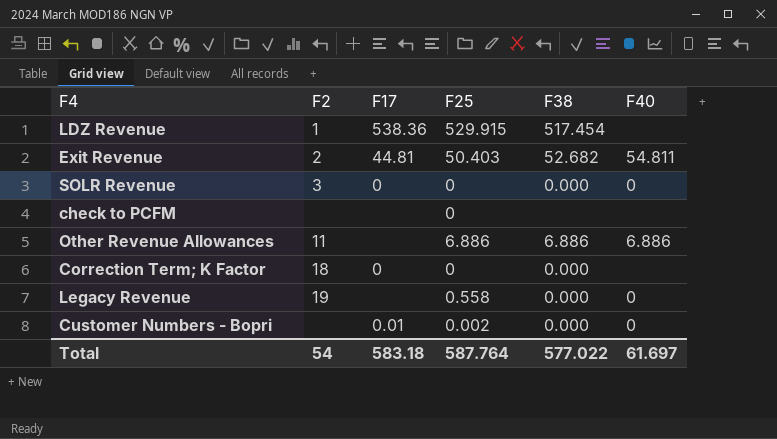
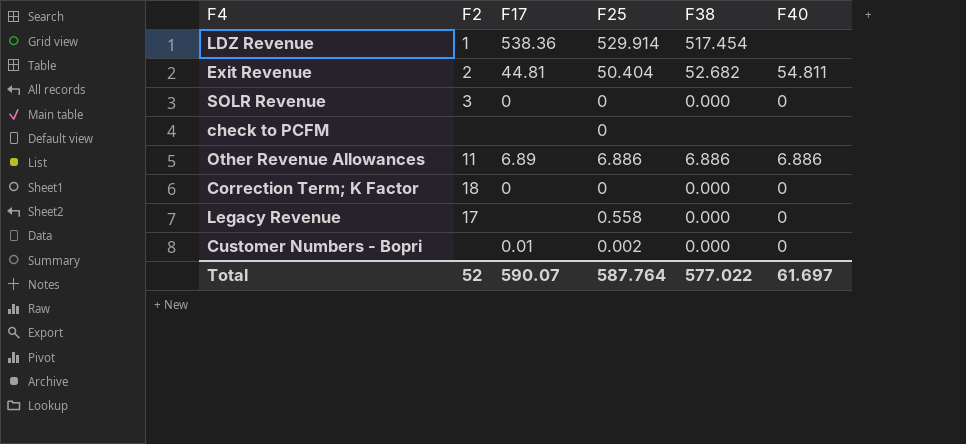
LDZ Revenue | F25: 529.915 -> 529.914
Exit Revenue | F25: 50.403 -> 50.404
Other Revenue Allowances | F17: none -> 6.89
Correction Term; K Factor | F40: none -> 0
Legacy Revenue | F2: 19 -> 17
Total | F2: 54 -> 52
Total | F17: 583.18 -> 590.07

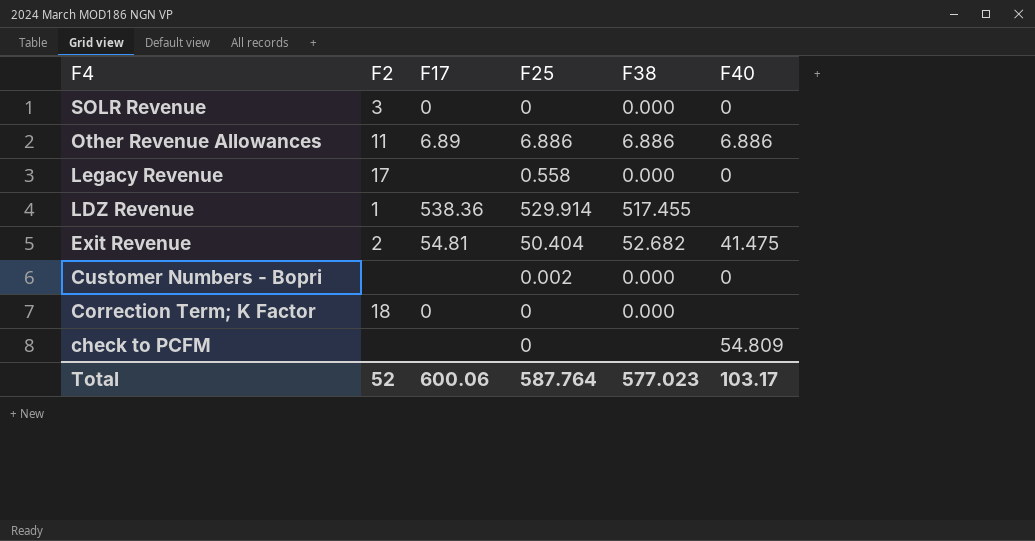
row order: none -> F4 descending
LDZ Revenue | F38: 517.454 -> 517.455
Exit Revenue | F17: 44.81 -> 54.81
Exit Revenue | F40: 54.811 -> 41.475
Customer Numbers - Bopri | F17: 0.01 -> none
Correction Term; K Factor | F40: 0 -> none
check to PCFM | F40: none -> 54.809
Total | F17: 590.07 -> 600.06
Total | F38: 577.022 -> 577.023
Total | F40: 61.697 -> 103.17

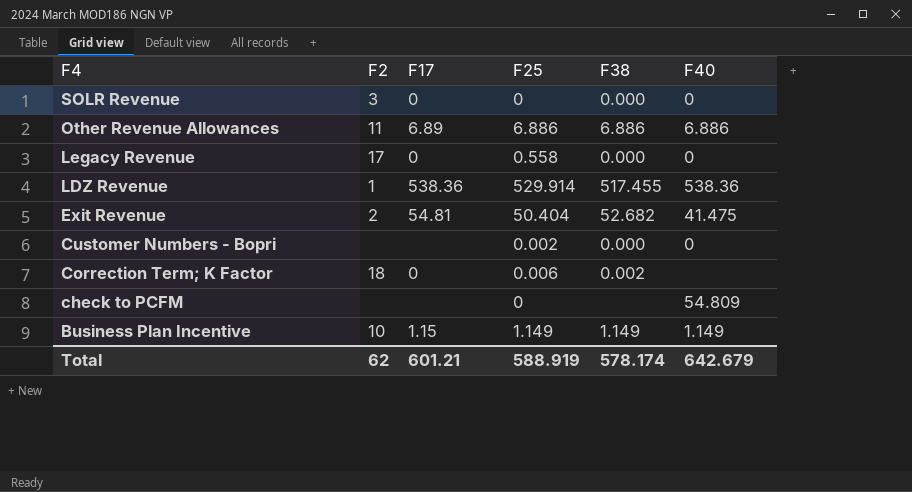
Legacy Revenue | F17: none -> 0
LDZ Revenue | F40: none -> 538.36
Correction Term; K Factor | F25: 0 -> 0.006
Correction Term; K Factor | F38: 0.000 -> 0.002
row Business Plan Incentive: none -> 10 | 1.15 | 1.149 | 1.149 | 1.149
Total | F2: 52 -> 62
Total | F17: 600.06 -> 601.21
Total | F25: 587.764 -> 588.919
Total | F38: 577.023 -> 578.174
Total | F40: 103.17 -> 642.679

